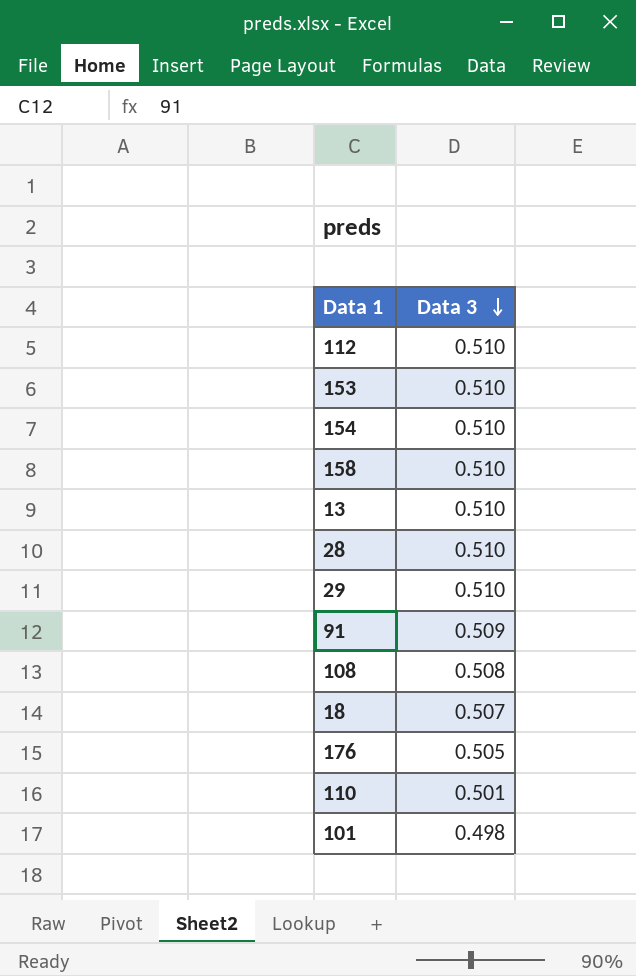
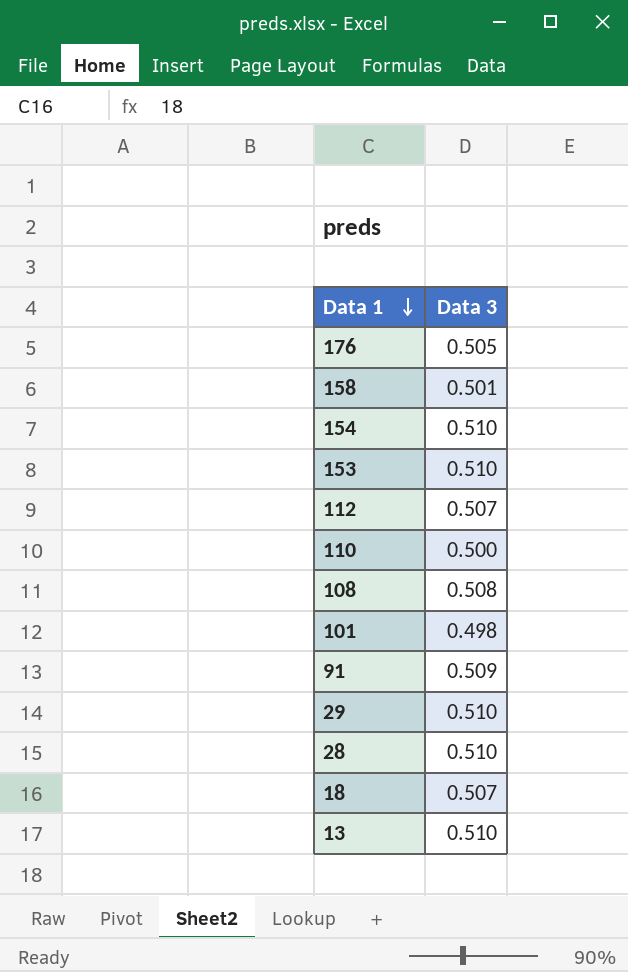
row order: Data 3 descending -> Data 1 descending
158 | Data 3: 0.510 -> 0.501
112 | Data 3: 0.510 -> 0.507
110 | Data 3: 0.501 -> 0.500

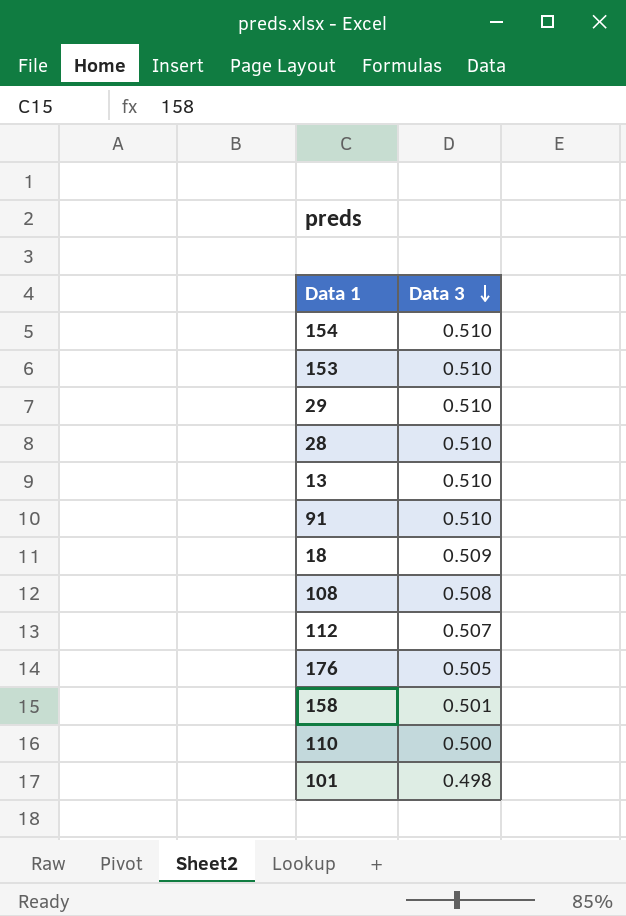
row order: Data 1 descending -> Data 3 descending
91 | Data 3: 0.509 -> 0.510
18 | Data 3: 0.507 -> 0.509

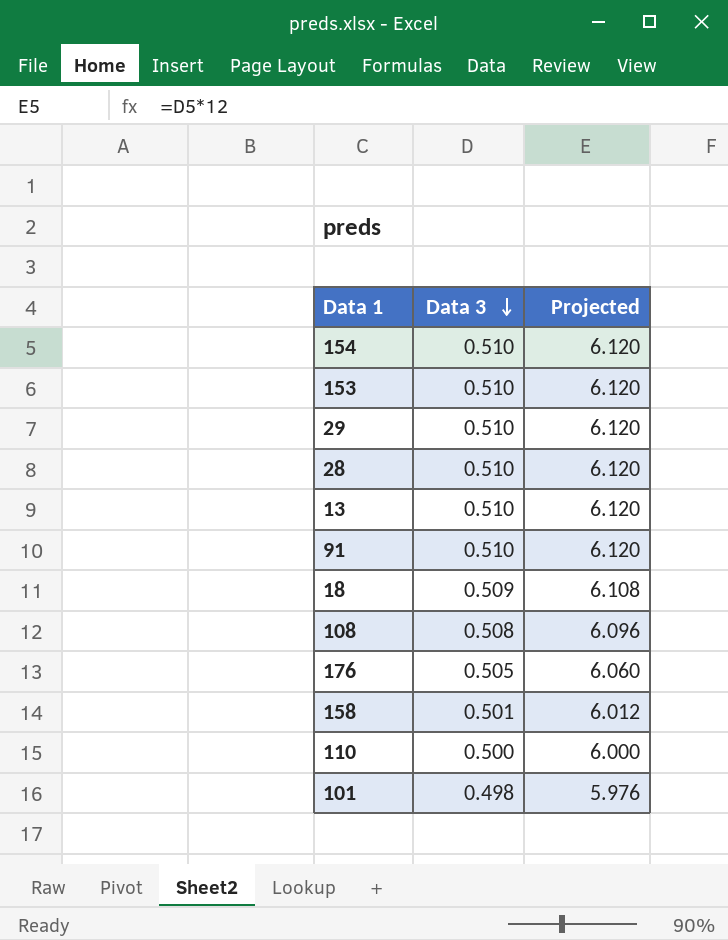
column Projected | formula: none -> [Data 3] * 12
row 112: 0.507 -> none

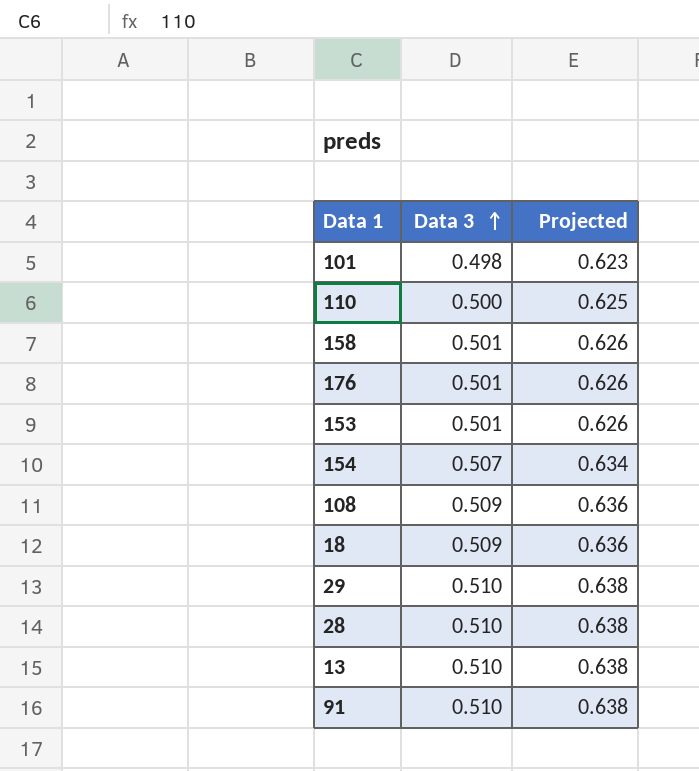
row order: Data 3 descending -> Data 3 ascending
column Projected | formula: [Data 3] * 12 -> [Data 3] * 1.25
176 | Data 3: 0.505 -> 0.501
153 | Data 3: 0.510 -> 0.501
154 | Data 3: 0.510 -> 0.507
108 | Data 3: 0.508 -> 0.509

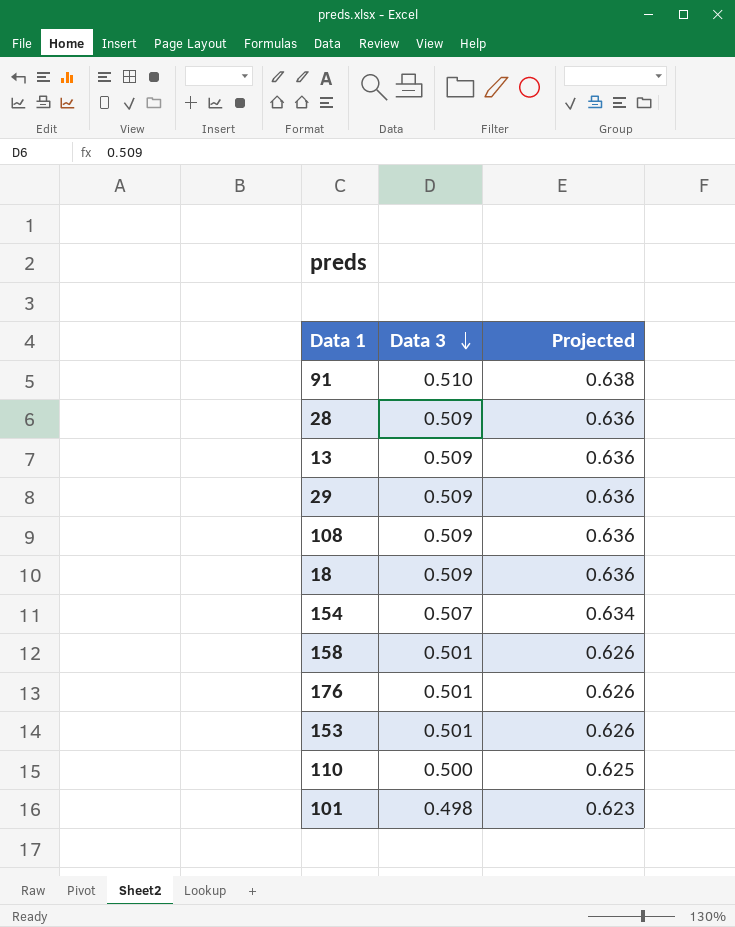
row order: Data 3 ascending -> Data 3 descending
28 | Data 3: 0.510 -> 0.509
28 | Projected: 0.638 -> 0.636
13 | Data 3: 0.510 -> 0.509
13 | Projected: 0.638 -> 0.636
29 | Data 3: 0.510 -> 0.509
29 | Projected: 0.638 -> 0.636

